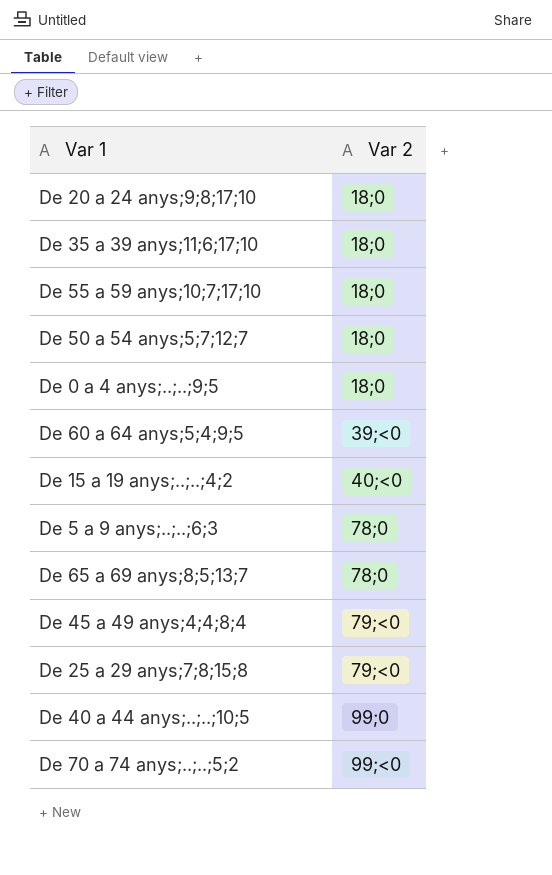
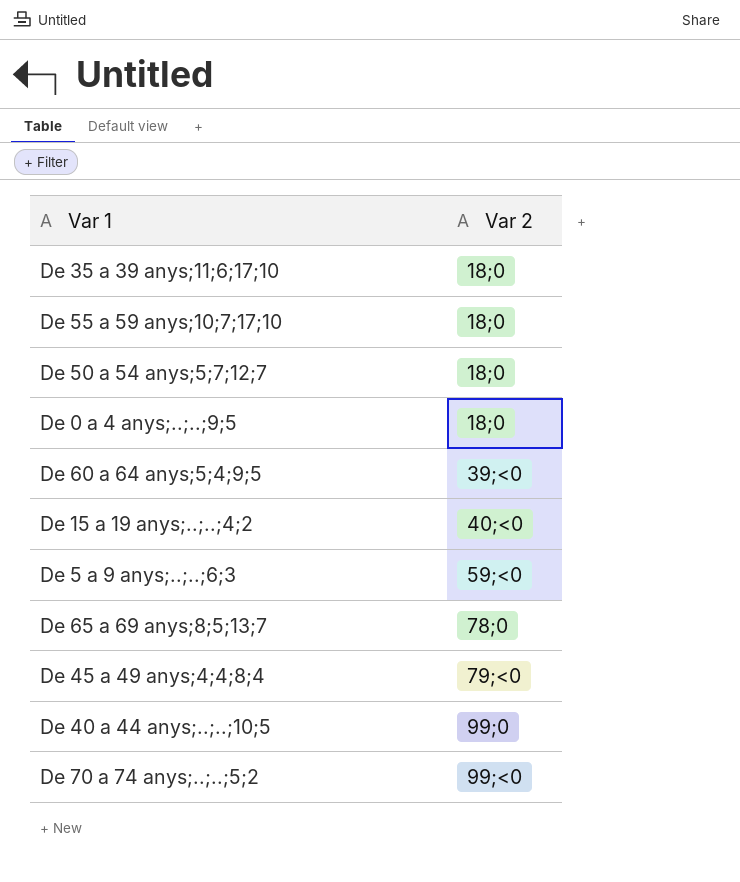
row De 20 a 24 anys;9;8;17;10: 18;0 -> none
row De 25 a 29 anys;7;8;15;8: 79;<0 -> none
De 5 a 9 anys;..;..;6;3 | Var 2: 78;0 -> 59;<0

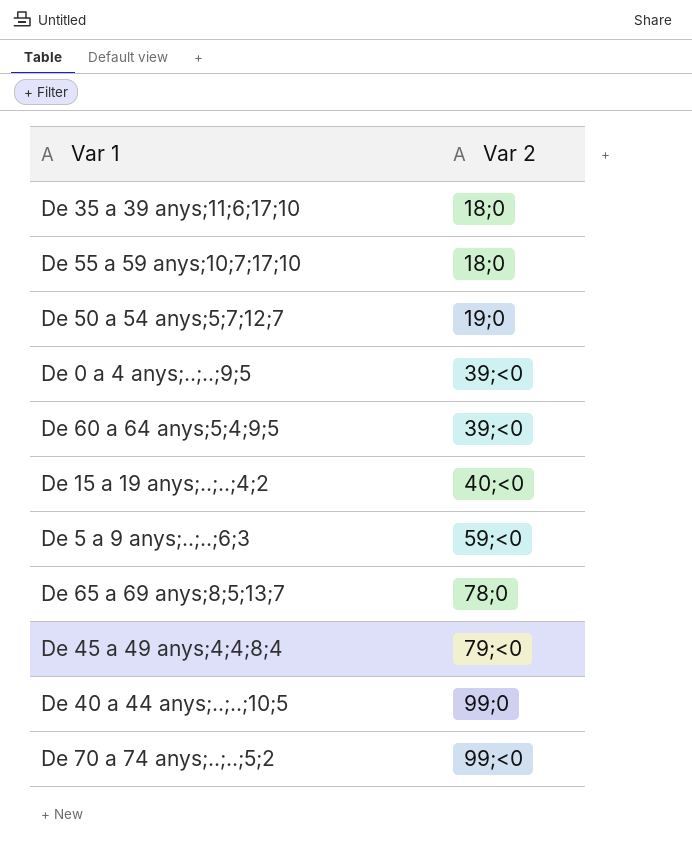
De 50 a 54 anys;5;7;12;7 | Var 2: 18;0 -> 19;0
De 0 a 4 anys;..;..;9;5 | Var 2: 18;0 -> 39;<0

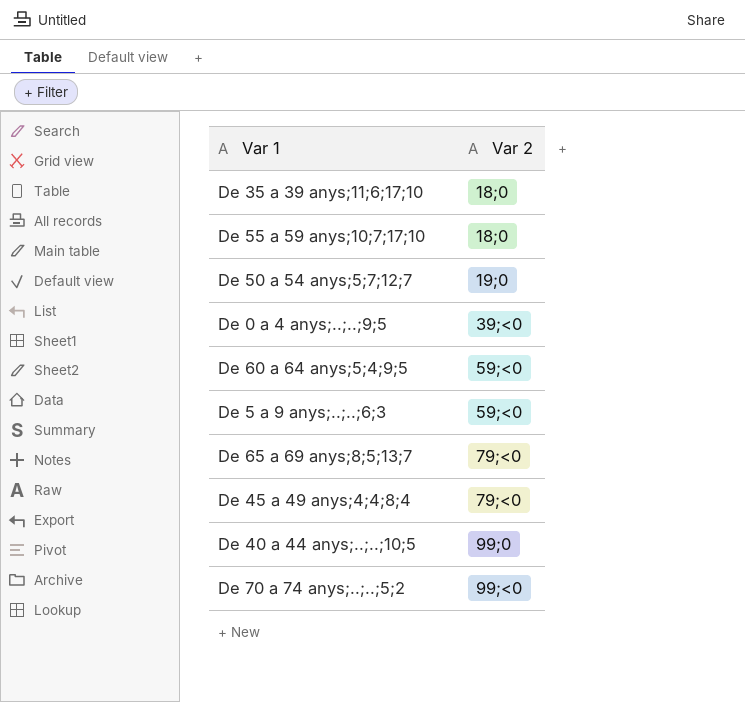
row De 15 a 19 anys;..;..;4;2: 40;<0 -> none
De 60 a 64 anys;5;4;9;5 | Var 2: 39;<0 -> 59;<0
De 65 a 69 anys;8;5;13;7 | Var 2: 78;0 -> 79;<0

